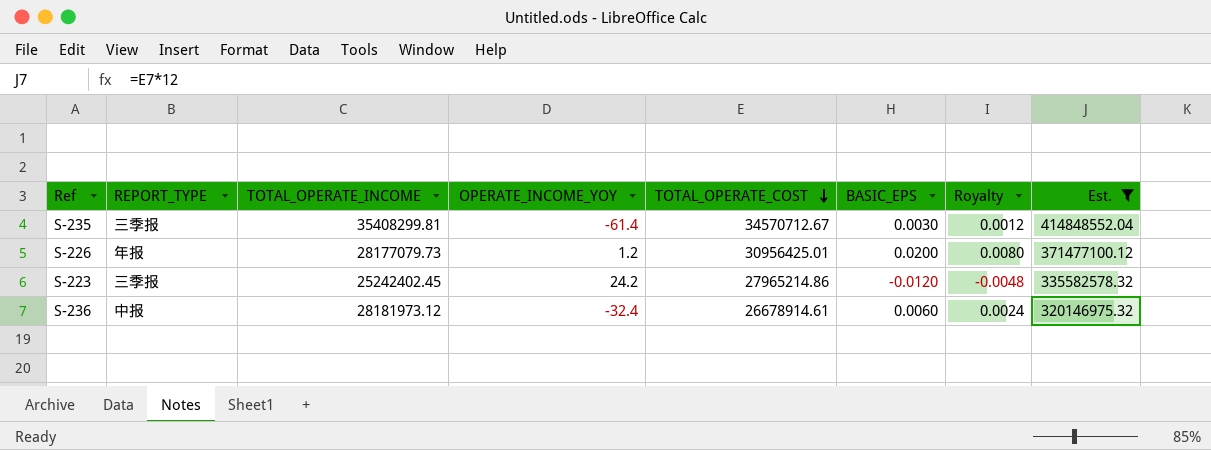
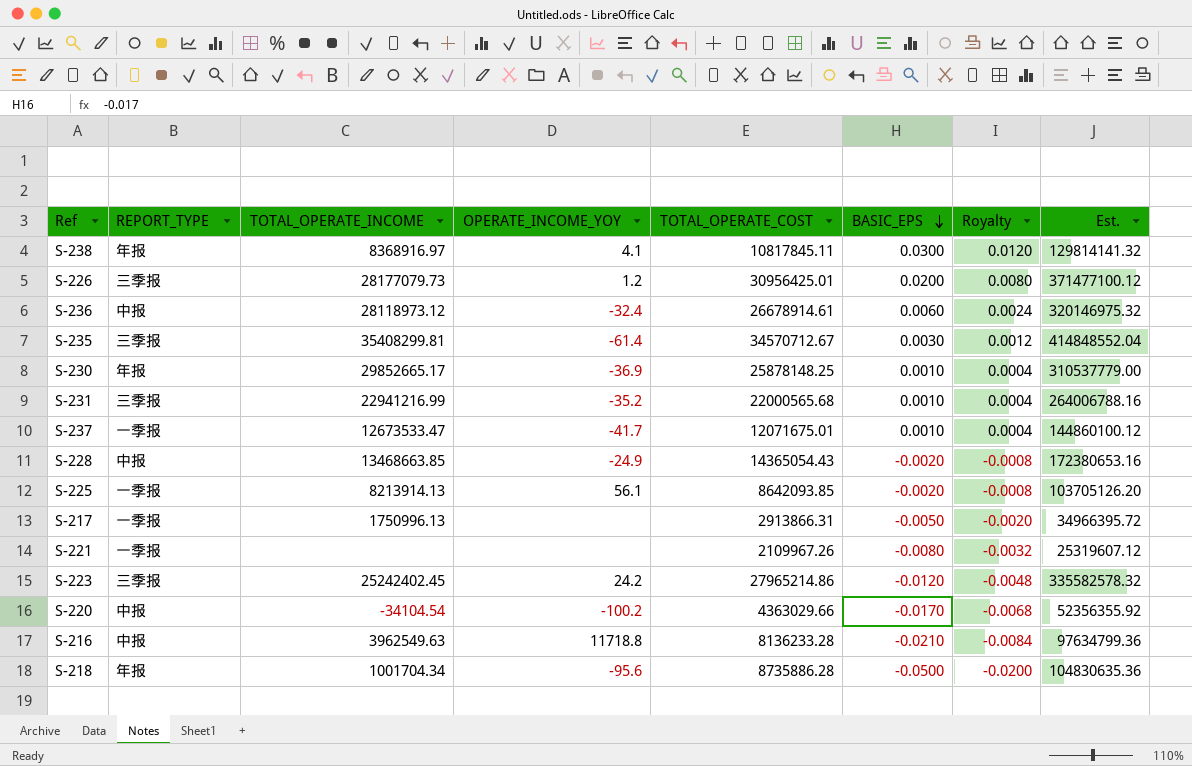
filter: Est. >= 320146975.32 -> none
row order: TOTAL_OPERATE_COST descending -> BASIC_EPS descending
S-226 | REPORT_TYPE: 年报 -> 三季报
S-236 | TOTAL_OPERATE_INCOME: 28181973.12 -> 28118973.12

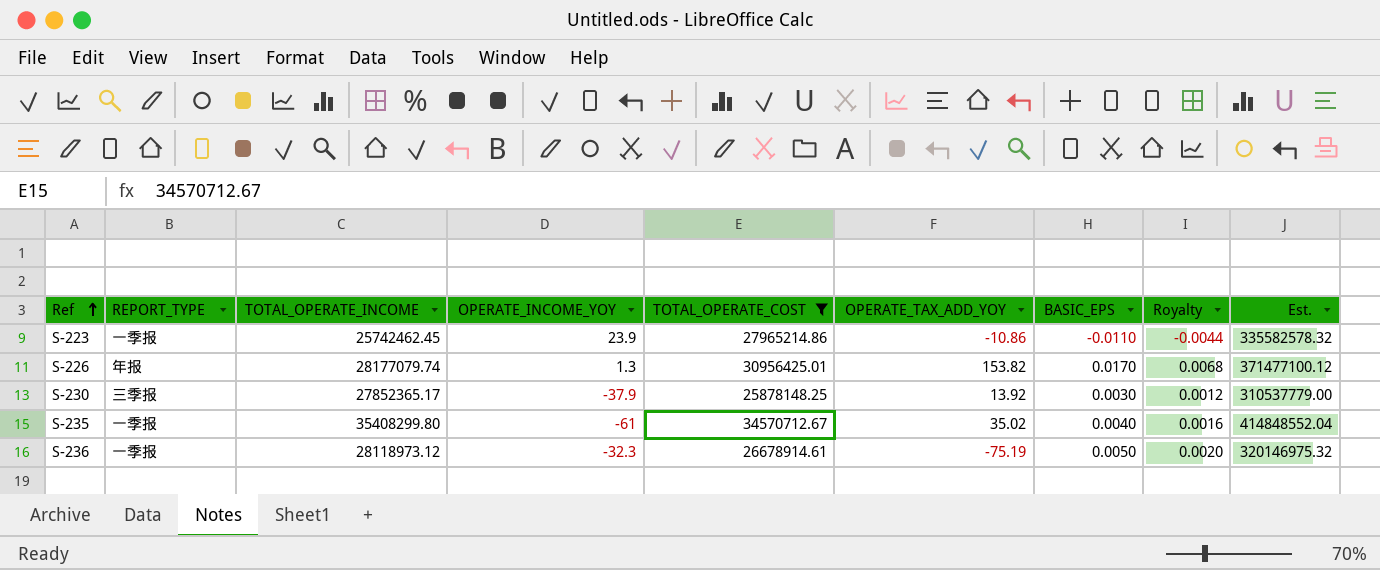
filter: none -> TOTAL_OPERATE_COST >= 25878148.25
row order: BASIC_EPS descending -> Ref ascending
column OPERATE_TAX_ADD_YOY | position: none -> 6
S-223 | REPORT_TYPE: 三季报 -> 一季报
S-223 | TOTAL_OPERATE_INCOME: 25242402.45 -> 25742462.45
S-223 | OPERATE_INCOME_YOY: 24.2 -> 23.9
S-223 | BASIC_EPS: -0.0120 -> -0.0110
S-223 | Royalty: -0.0048 -> -0.0044
S-226 | REPORT_TYPE: 三季报 -> 年报
S-226 | TOTAL_OPERATE_INCOME: 28177079.73 -> 28177079.74
S-226 | OPERATE_INCOME_YOY: 1.2 -> 1.3
S-226 | BASIC_EPS: 0.0200 -> 0.0170
S-226 | Royalty: 0.0080 -> 0.0068
S-230 | REPORT_TYPE: 年报 -> 三季报
S-230 | TOTAL_OPERATE_INCOME: 29852665.17 -> 27852365.17
S-230 | OPERATE_INCOME_YOY: -36.9 -> -37.9
S-230 | BASIC_EPS: 0.0010 -> 0.0030
S-230 | Royalty: 0.0004 -> 0.0012
S-235 | REPORT_TYPE: 三季报 -> 一季报
S-235 | TOTAL_OPERATE_INCOME: 35408299.81 -> 35408299.80
S-235 | OPERATE_INCOME_YOY: -61.4 -> -61
S-235 | BASIC_EPS: 0.0030 -> 0.0040
S-235 | Royalty: 0.0012 -> 0.0016
S-236 | REPORT_TYPE: 中报 -> 一季报
S-236 | OPERATE_INCOME_YOY: -32.4 -> -32.3
S-236 | BASIC_EPS: 0.0060 -> 0.0050
S-236 | Royalty: 0.0024 -> 0.0020

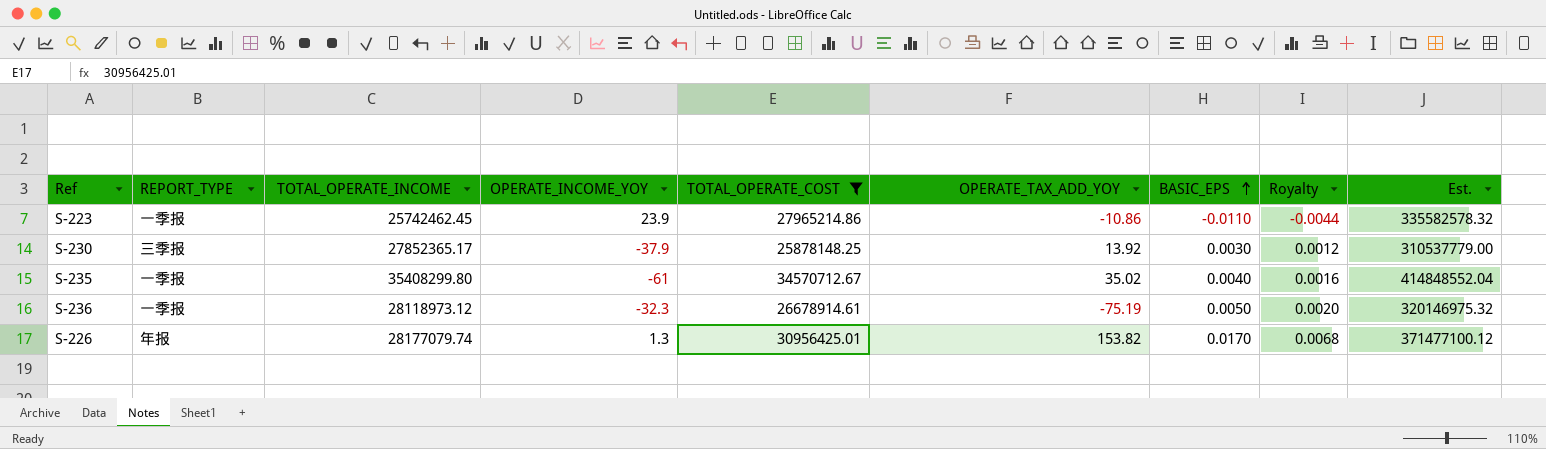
row order: Ref ascending -> BASIC_EPS ascending

